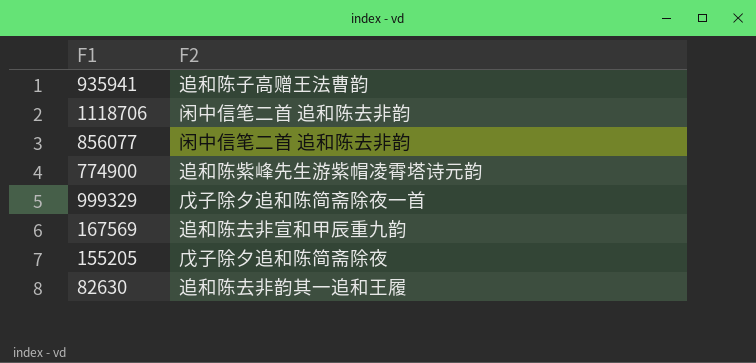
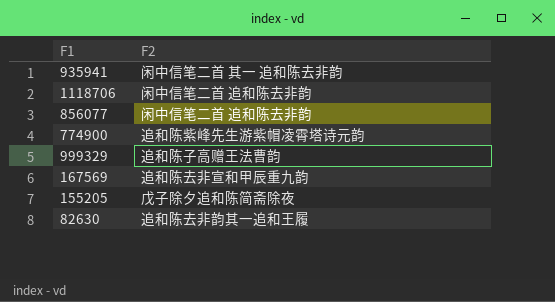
935941 | F2: 追和陈子高赠王法曹韵 -> 闲中信笔二首 其一 追和陈去非韵
999329 | F2: 戊子除夕追和陈简斋除夜一首 -> 追和陈子高赠王法曹韵

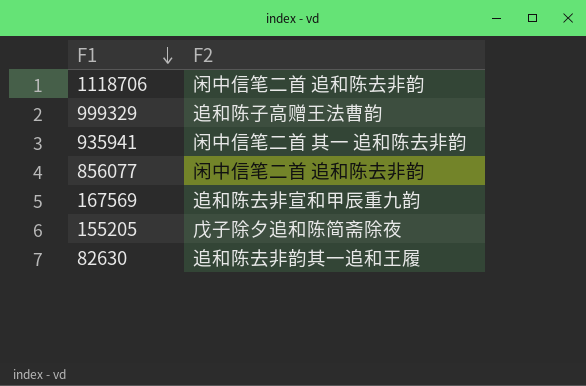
row order: none -> F1 descending
row 774900: 追和陈紫峰先生游紫帽凌霄塔诗元韵 -> none

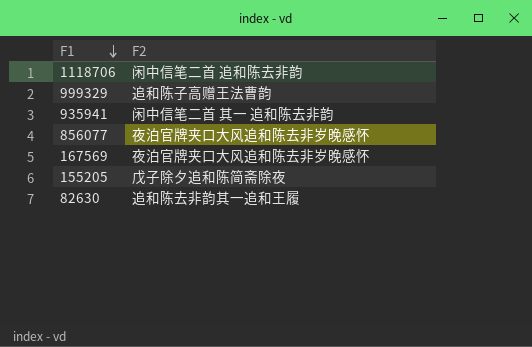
856077 | F2: 闲中信笔二首 追和陈去非韵 -> 夜泊官牌夹口大风追和陈去非岁晚感怀
167569 | F2: 追和陈去非宣和甲辰重九韵 -> 夜泊官牌夹口大风追和陈去非岁晚感怀

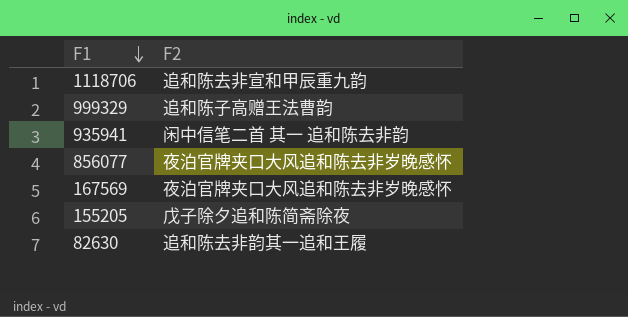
1118706 | F2: 闲中信笔二首 追和陈去非韵 -> 追和陈去非宣和甲辰重九韵

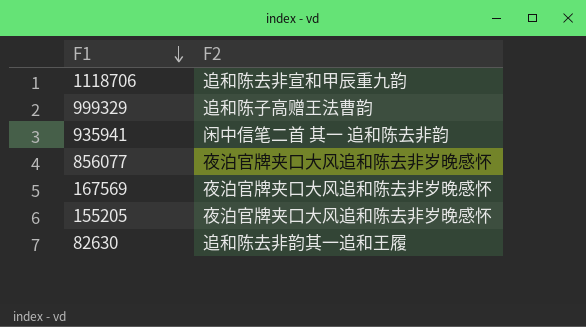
155205 | F2: 戊子除夕追和陈简斋除夜 -> 夜泊官牌夹口大风追和陈去非岁晚感怀

